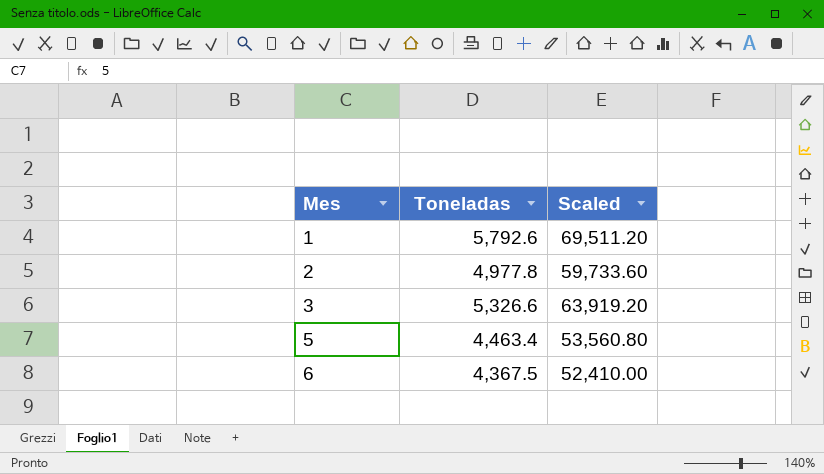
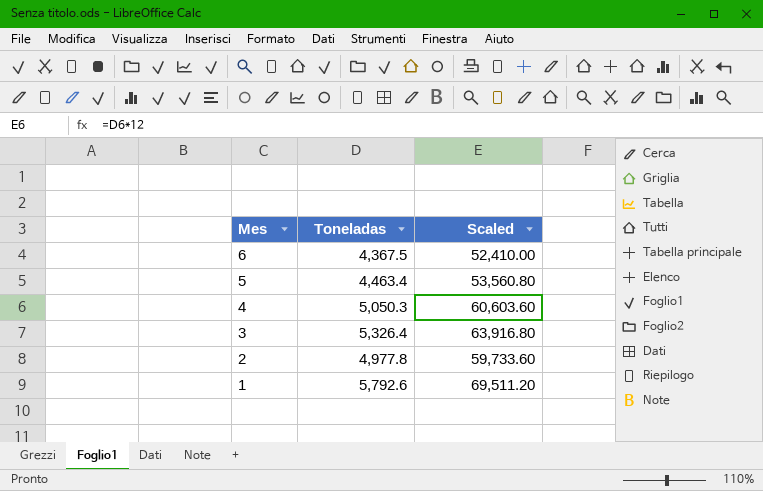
row order: Mes ascending -> Mes descending
row 4: none -> 5,050.3 | 60,603.60
3 | Toneladas: 5,326.6 -> 5,326.4
3 | Scaled: 63,919.20 -> 63,916.80

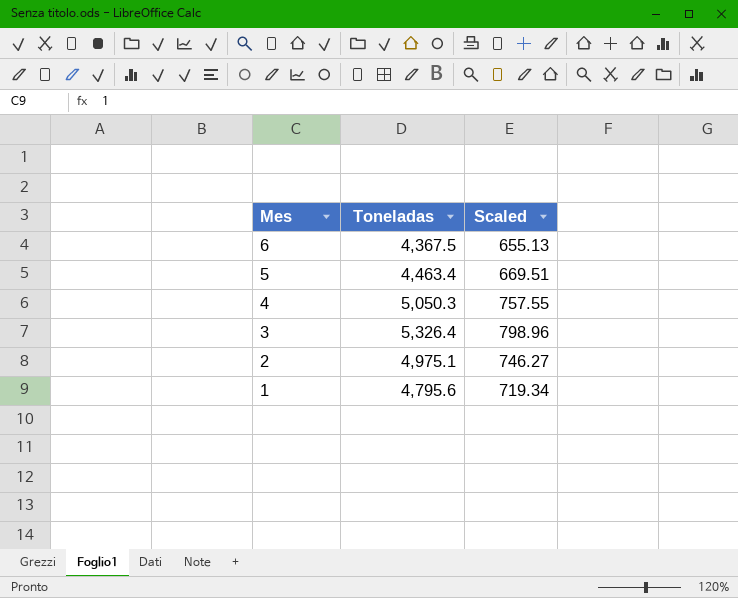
column Scaled | formula: [Toneladas] * 12 -> [Toneladas] * 0.15
2 | Toneladas: 4,977.8 -> 4,975.1
1 | Toneladas: 5,792.6 -> 4,795.6

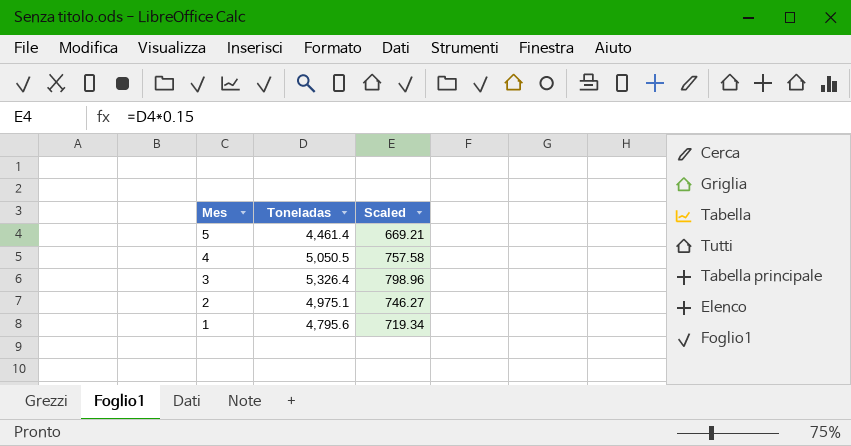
row 6: 4,367.5 | 655.13 -> none
5 | Toneladas: 4,463.4 -> 4,461.4
5 | Scaled: 669.51 -> 669.21
4 | Toneladas: 5,050.3 -> 5,050.5
4 | Scaled: 757.55 -> 757.58

